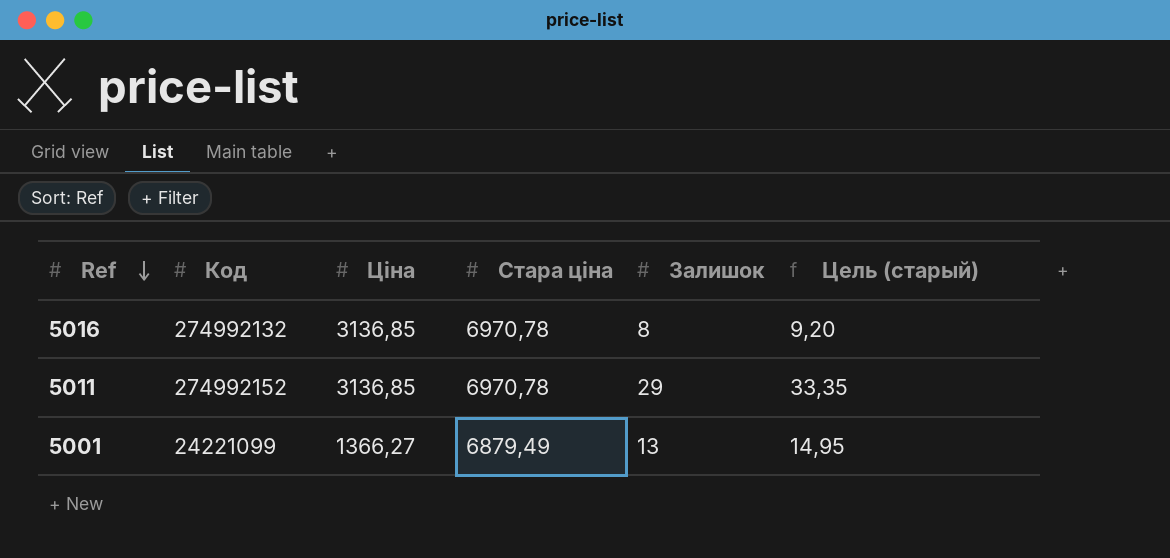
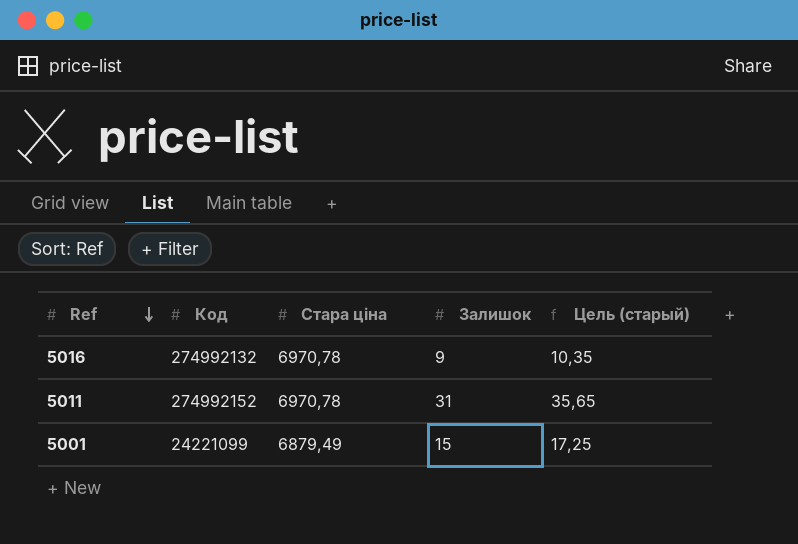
column Ціна | position: 3 -> none
5016 | Залишок: 8 -> 9
5016 | Цель (старый): 9,20 -> 10,35
5011 | Залишок: 29 -> 31
5011 | Цель (старый): 33,35 -> 35,65
5001 | Залишок: 13 -> 15
5001 | Цель (старый): 14,95 -> 17,25

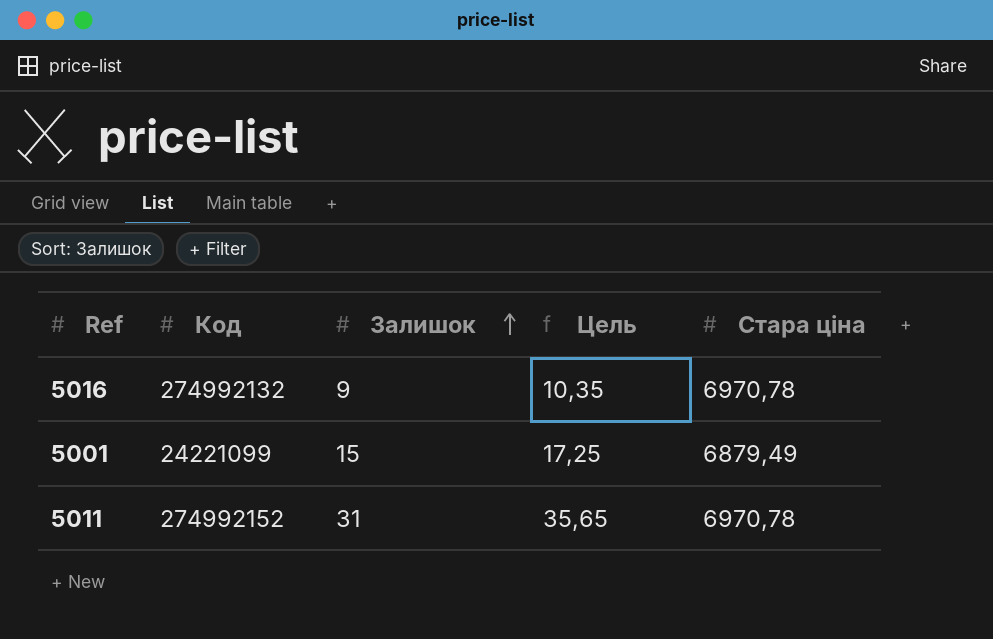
row order: Ref descending -> Залишок ascending
column name: Цель (старый) -> Цель
column Стара ціна | position: 3 -> 5

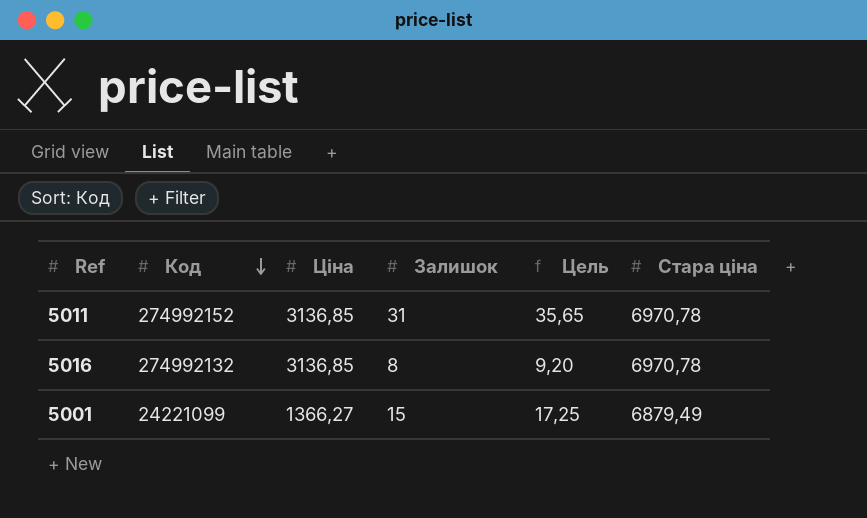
row order: Залишок ascending -> Код descending
column Ціна | position: none -> 3
5016 | Залишок: 9 -> 8
5016 | Цель: 10,35 -> 9,20

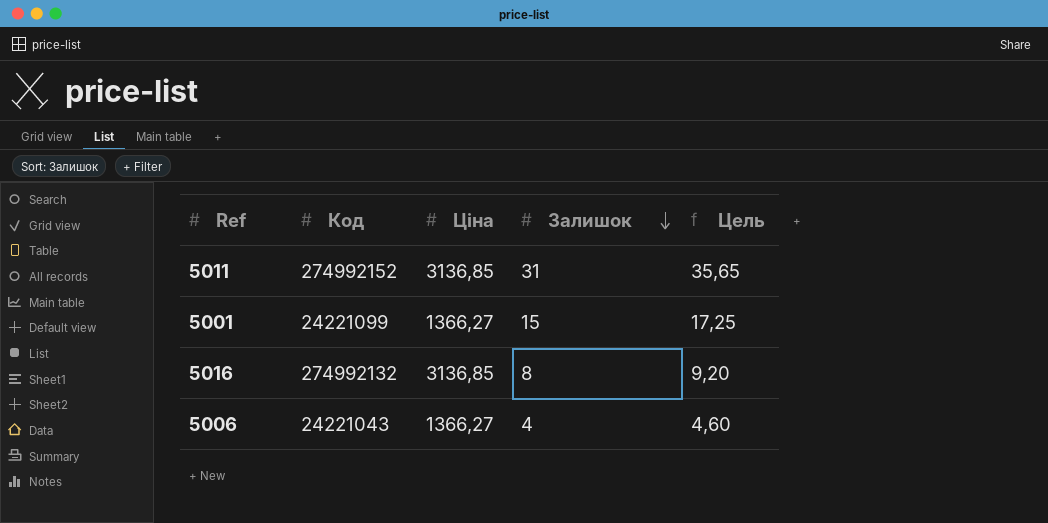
row order: Код descending -> Залишок descending
column Стара ціна | position: 6 -> none
row 5006: none -> 24221043 | 1366,27 | 4 | 4,60

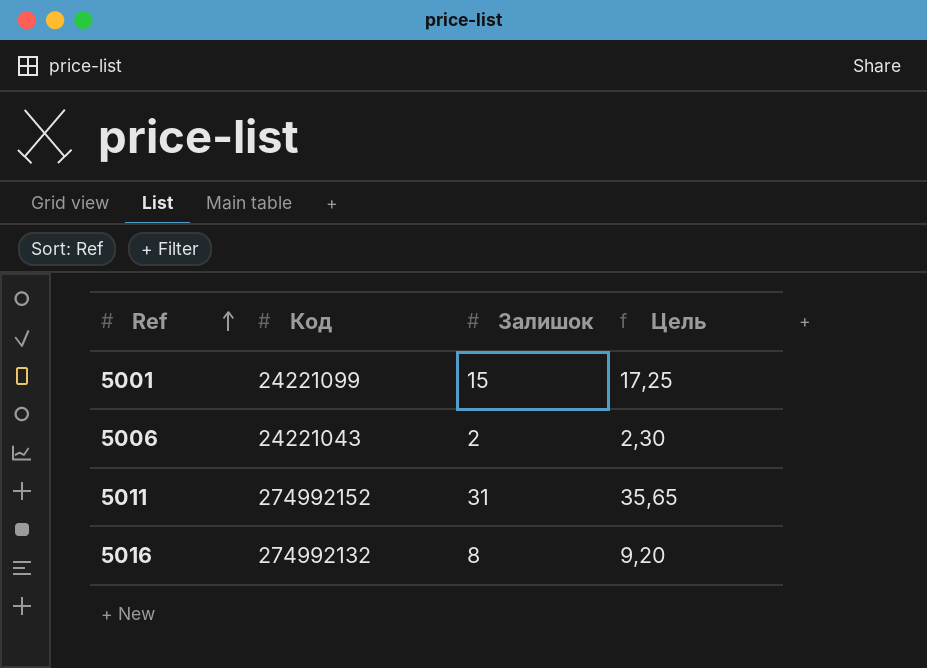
row order: Залишок descending -> Ref ascending
column Ціна | position: 3 -> none
5006 | Залишок: 4 -> 2
5006 | Цель: 4,60 -> 2,30

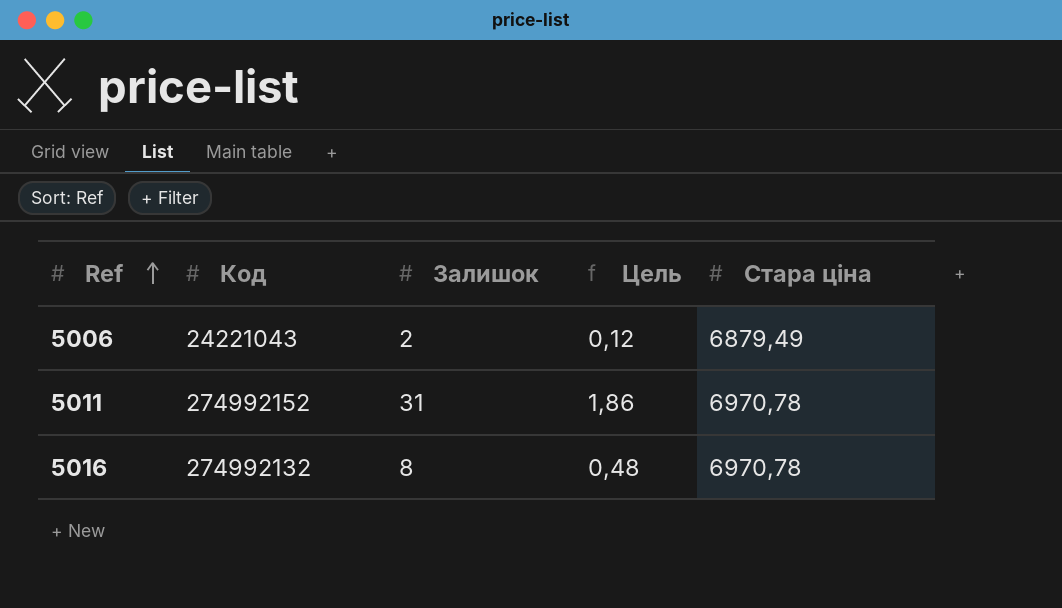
column Цель | formula: [Залишок] * 1,15 -> [Залишок] * 0,06
column Стара ціна | position: none -> 5
row 5001: 24221099 | 15 | 17,25 -> none

